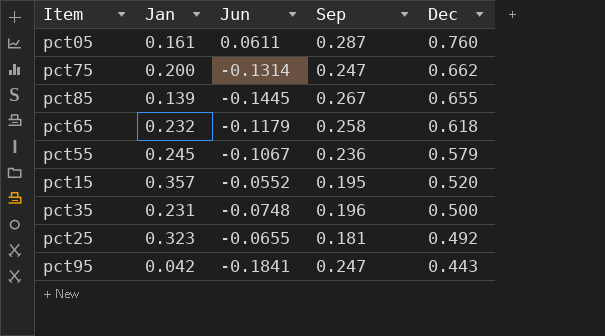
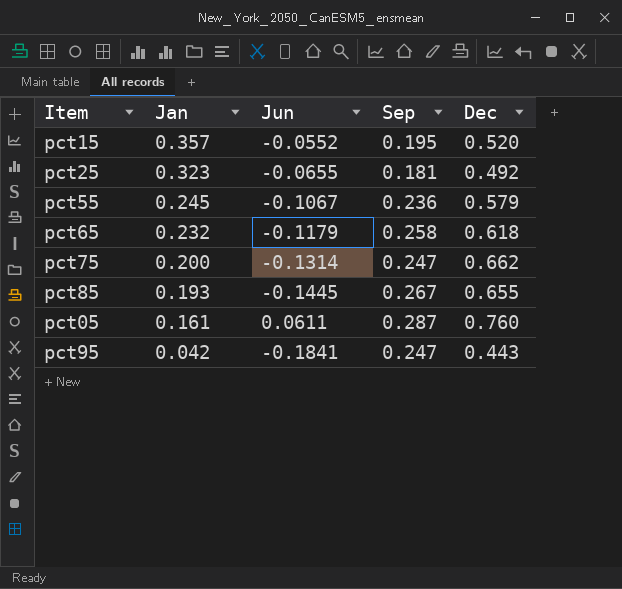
row order: Dec descending -> Jan descending
row pct35: 0.231 | -0.0748 | 0.196 | 0.500 -> none
pct85 | Jan: 0.139 -> 0.193

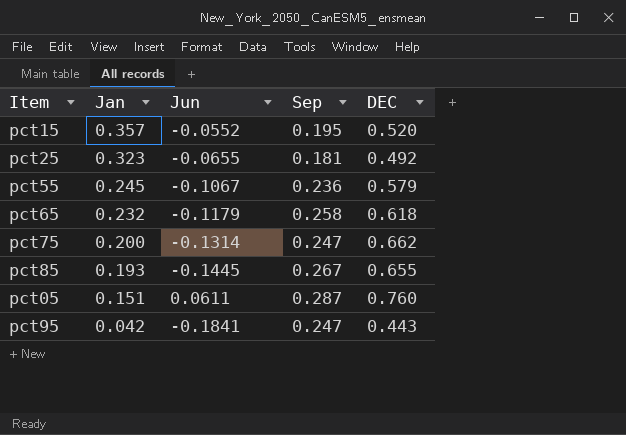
column name: Dec -> DEC
pct05 | Jan: 0.161 -> 0.151

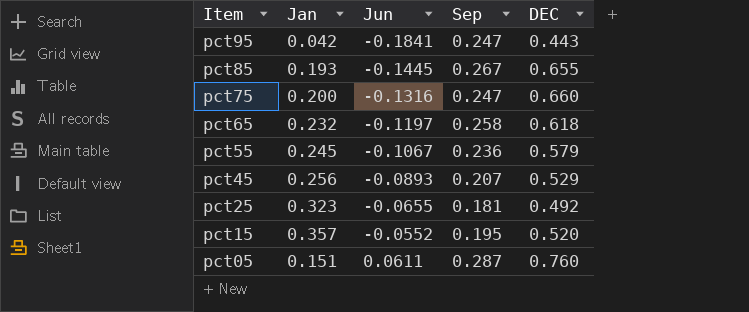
row order: Jan descending -> Item descending
pct75 | Jun: -0.1314 -> -0.1316
pct75 | DEC: 0.662 -> 0.660
pct65 | Jun: -0.1179 -> -0.1197
row pct45: none -> 0.256 | -0.0893 | 0.207 | 0.529

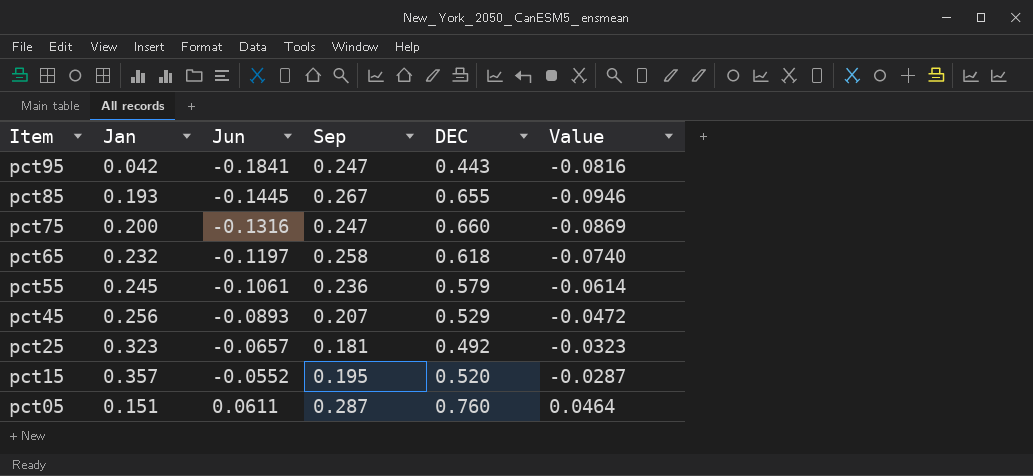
column Value | formula: none -> [Jun] * [DEC]
pct55 | Jun: -0.1067 -> -0.1061
pct25 | Jun: -0.0655 -> -0.0657

